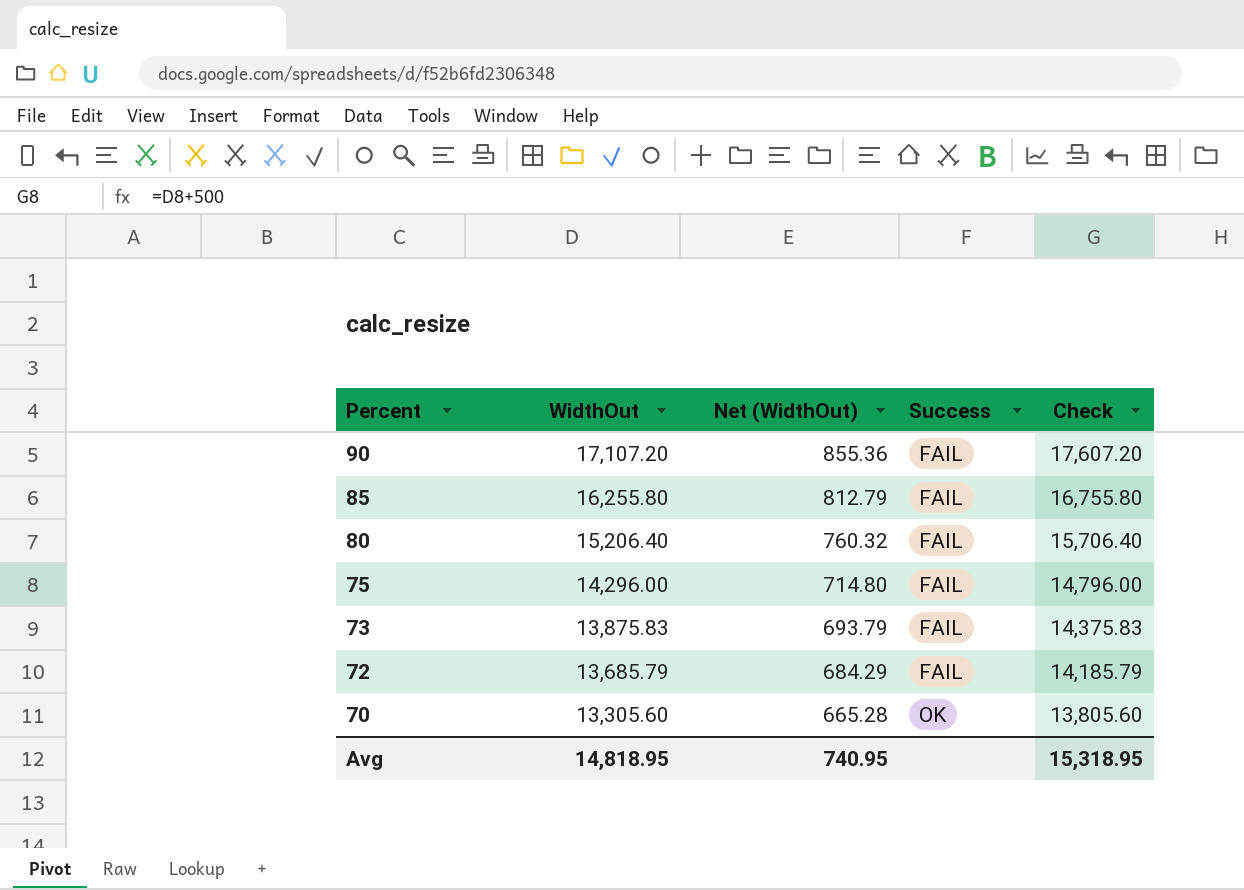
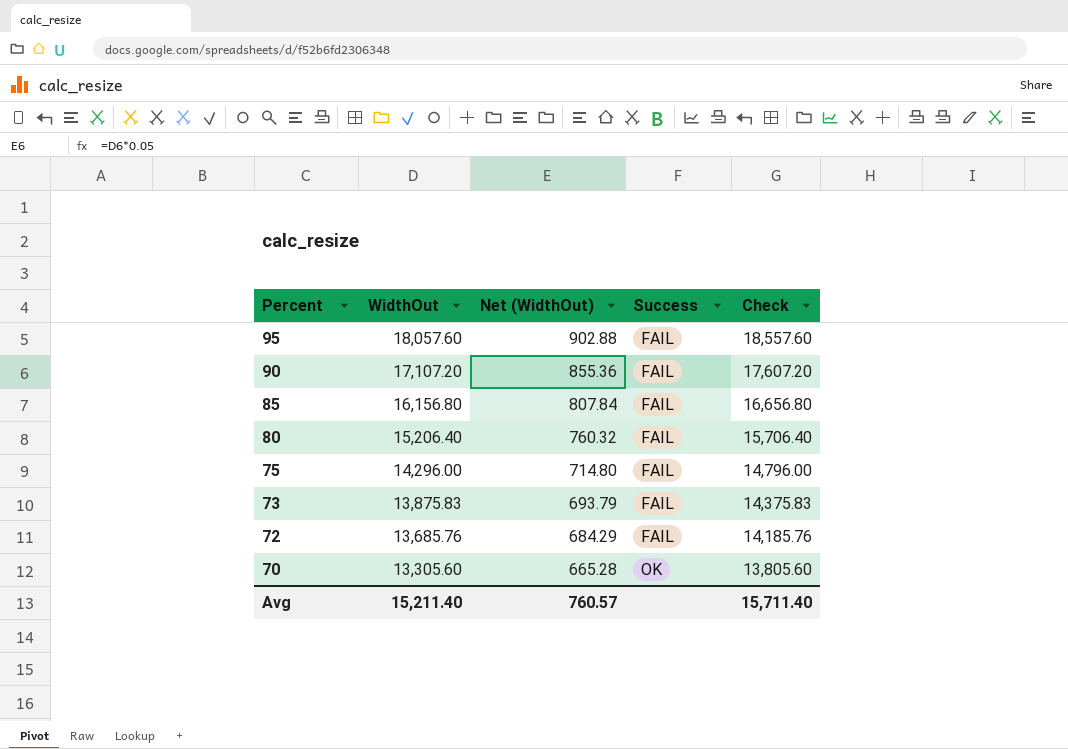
row 95: none -> 18,057.60 | 902.88 | FAIL | 18,557.60
85 | WidthOut: 16,255.80 -> 16,156.80
85 | Net (WidthOut): 812.79 -> 807.84
85 | Check: 16,755.80 -> 16,656.80
72 | WidthOut: 13,685.79 -> 13,685.76
72 | Check: 14,185.79 -> 14,185.76
Avg | WidthOut: 14,818.95 -> 15,211.40
Avg | Net (WidthOut): 740.95 -> 760.57
Avg | Check: 15,318.95 -> 15,711.40

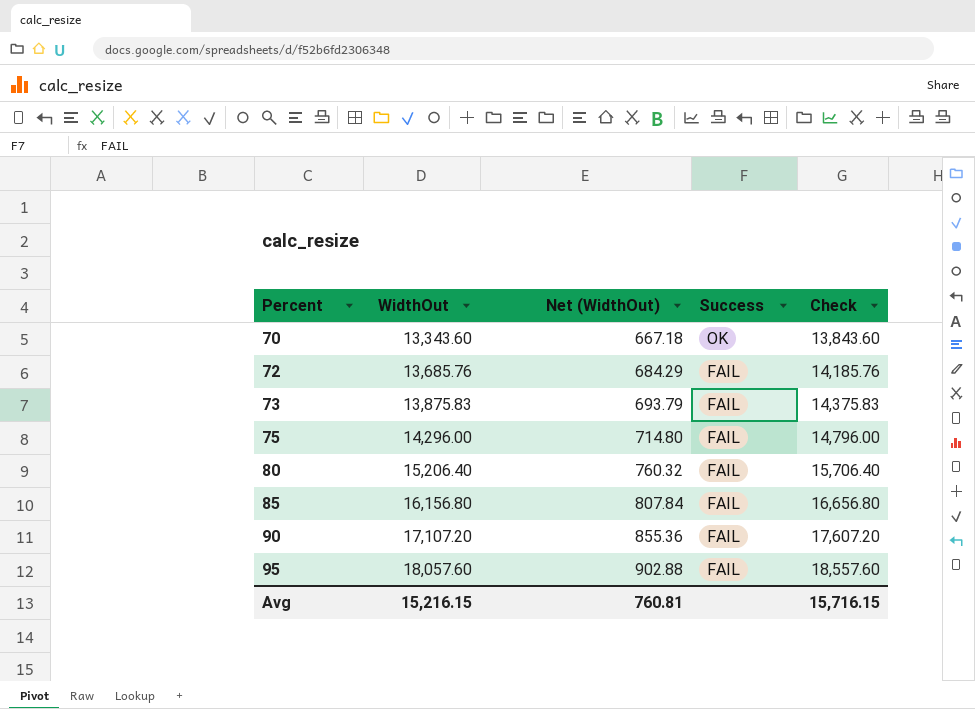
row order: Percent descending -> Percent ascending
70 | WidthOut: 13,305.60 -> 13,343.60
70 | Net (WidthOut): 665.28 -> 667.18
70 | Check: 13,805.60 -> 13,843.60
Avg | WidthOut: 15,211.40 -> 15,216.15
Avg | Net (WidthOut): 760.57 -> 760.81
Avg | Check: 15,711.40 -> 15,716.15

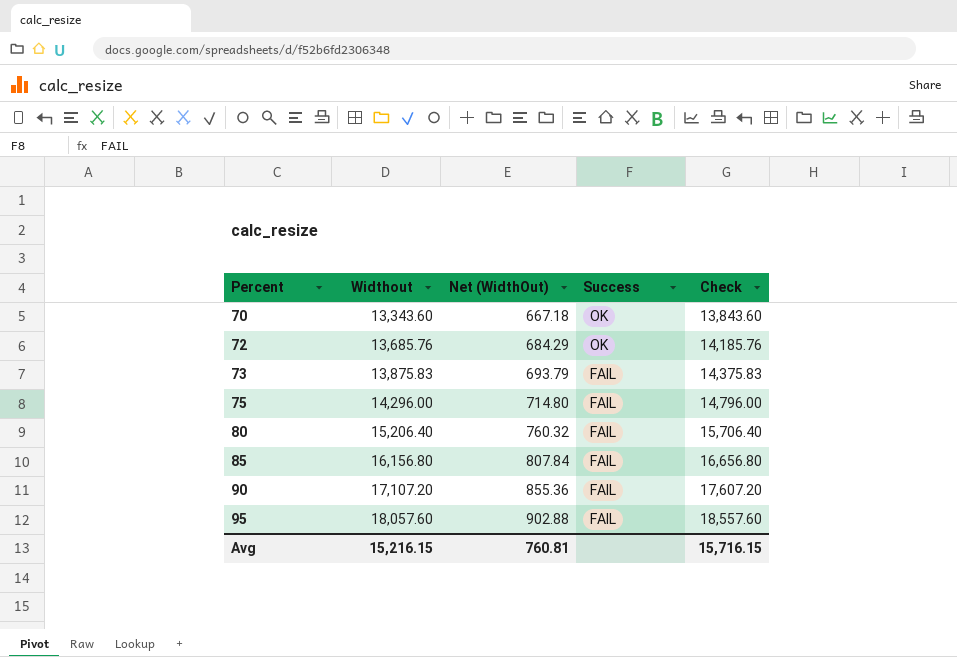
column name: WidthOut -> Widthout
72 | Success: FAIL -> OK

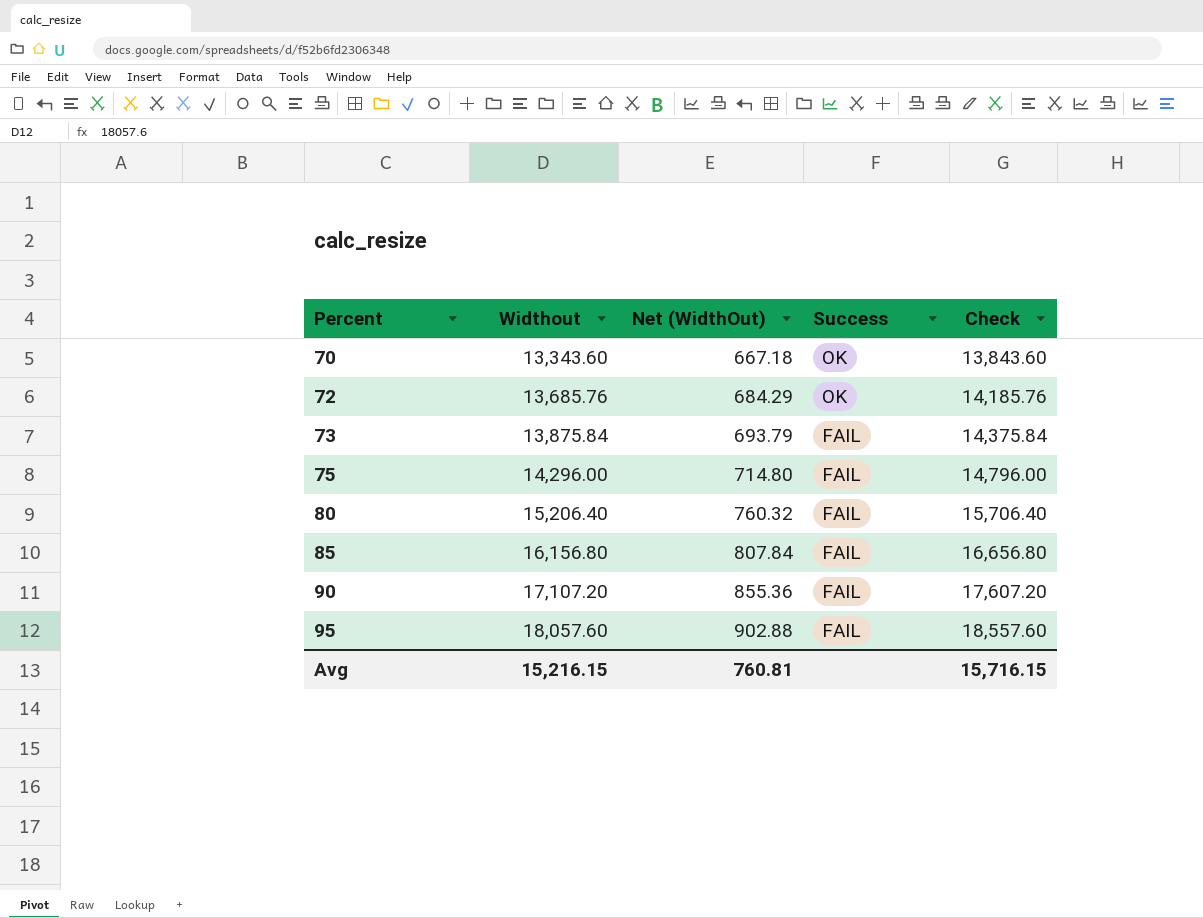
73 | Widthout: 13,875.83 -> 13,875.84
73 | Check: 14,375.83 -> 14,375.84

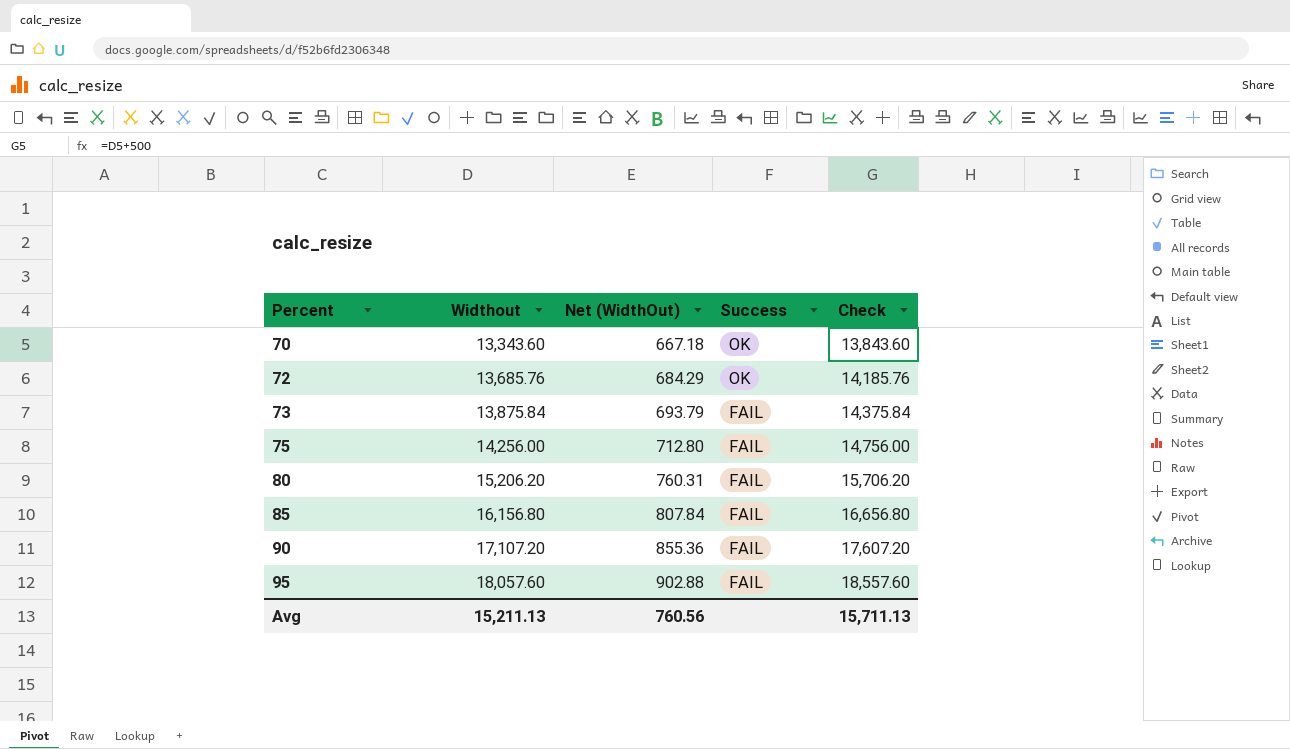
75 | Widthout: 14,296.00 -> 14,256.00
75 | Net (WidthOut): 714.80 -> 712.80
75 | Check: 14,796.00 -> 14,756.00
80 | Widthout: 15,206.40 -> 15,206.20
80 | Net (WidthOut): 760.32 -> 760.31
80 | Check: 15,706.40 -> 15,706.20
Avg | Widthout: 15,216.15 -> 15,211.13
Avg | Net (WidthOut): 760.81 -> 760.56
Avg | Check: 15,716.15 -> 15,711.13

